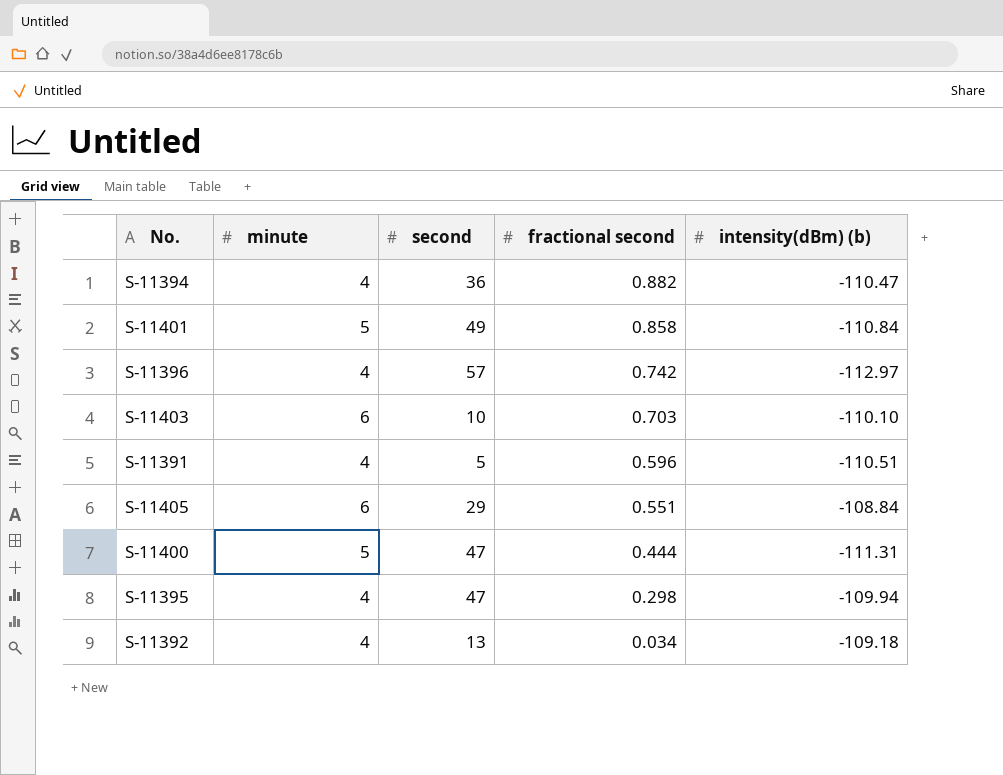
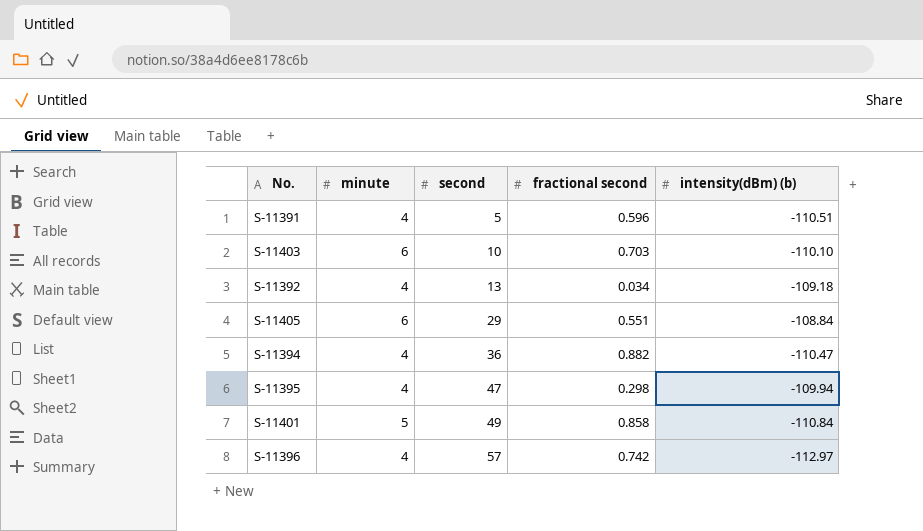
row order: fractional second descending -> second ascending
row S-11400: 5 | 47 | 0.444 | -111.31 -> none

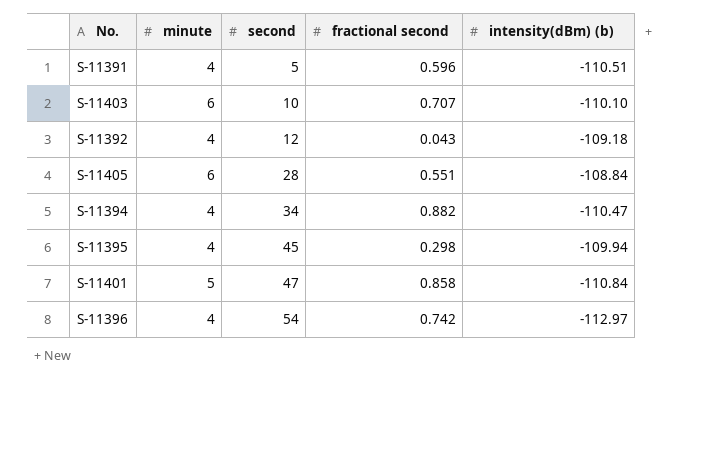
S-11403 | fractional second: 0.703 -> 0.707
S-11392 | second: 13 -> 12
S-11392 | fractional second: 0.034 -> 0.043
S-11405 | second: 29 -> 28
S-11394 | second: 36 -> 34
S-11395 | second: 47 -> 45
S-11401 | second: 49 -> 47
S-11396 | second: 57 -> 54

